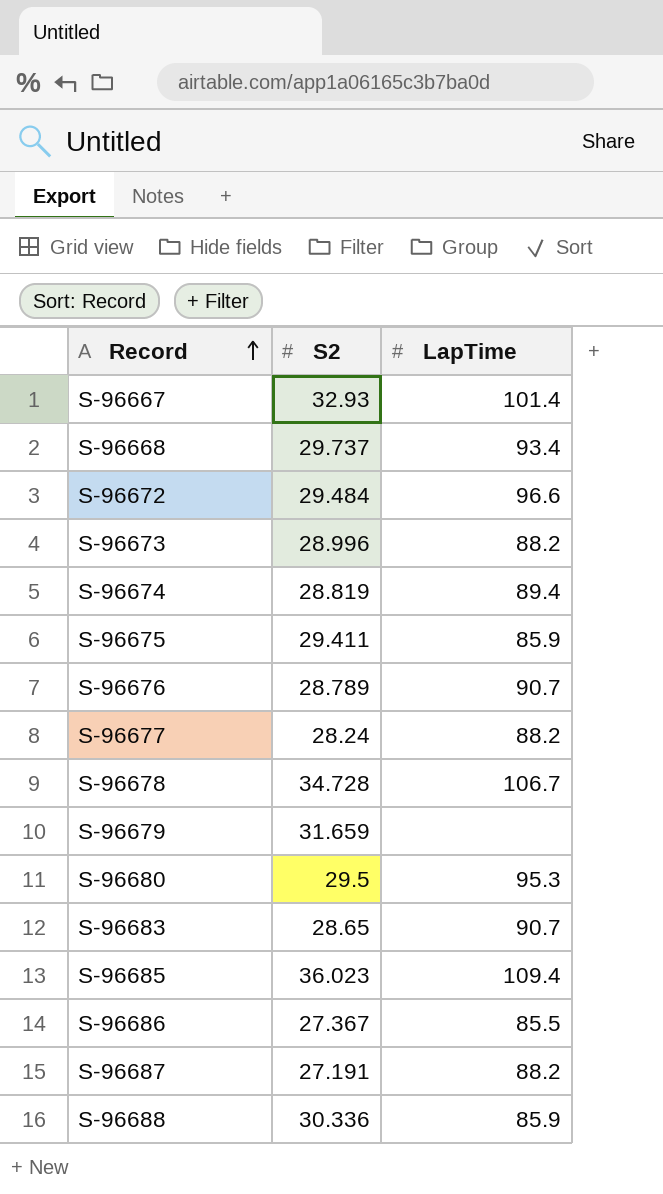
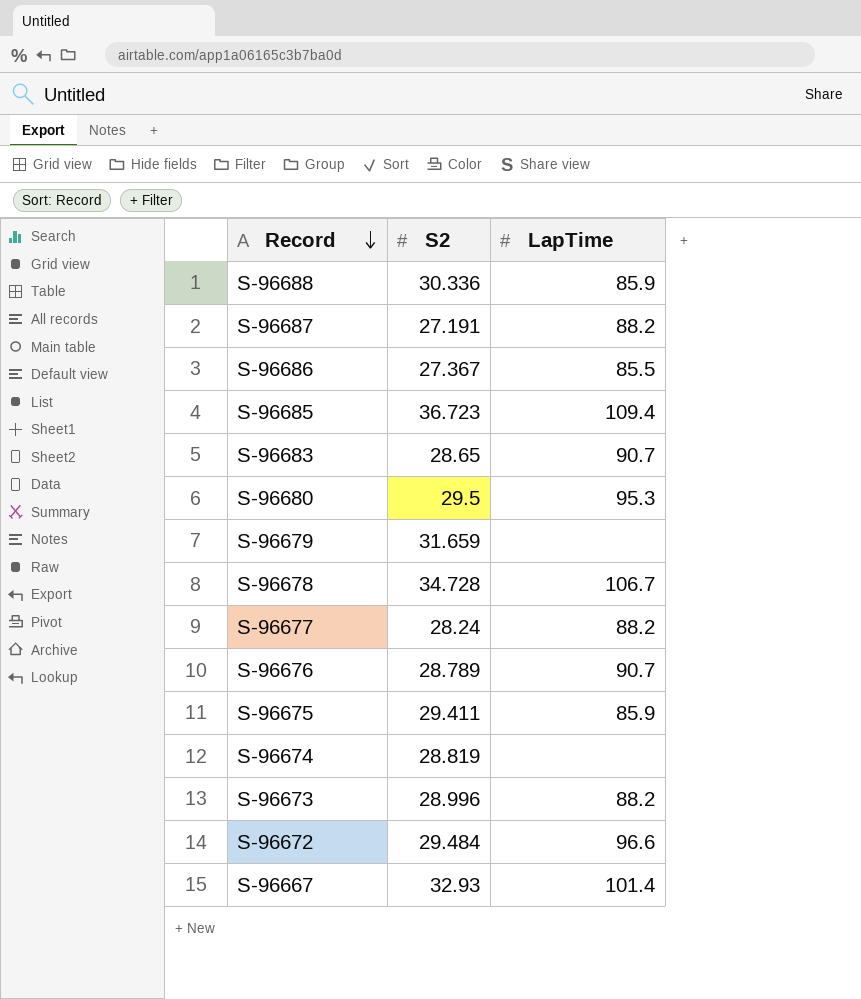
row order: Record ascending -> Record descending
row S-96668: 29.737 | 93.4 -> none
S-96685 | S2: 36.023 -> 36.723
S-96674 | LapTime: 89.4 -> none

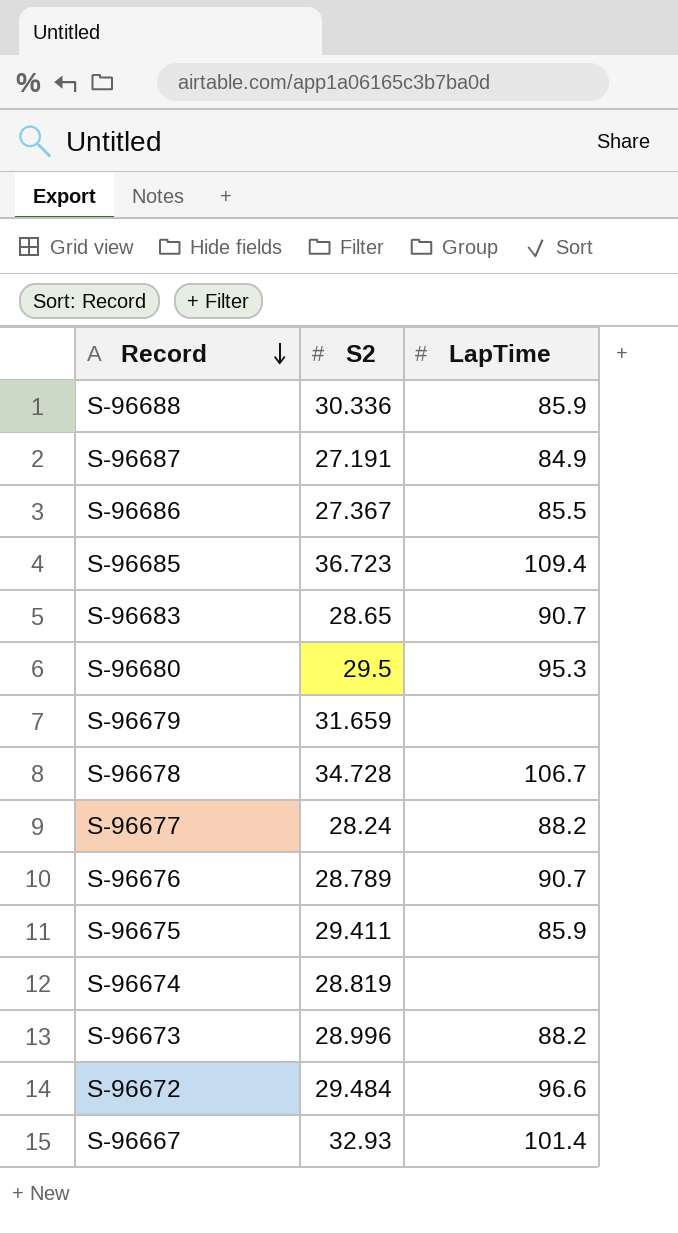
S-96687 | LapTime: 88.2 -> 84.9

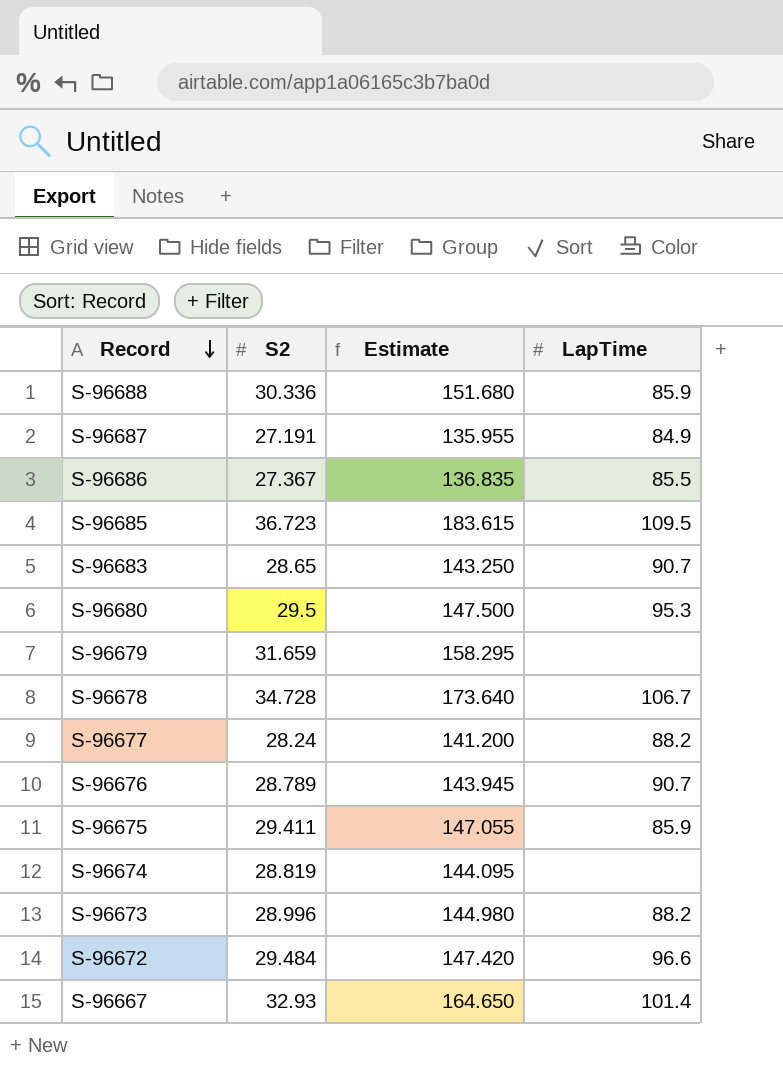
column Estimate | formula: none -> [S2] * 5
S-96685 | LapTime: 109.4 -> 109.5

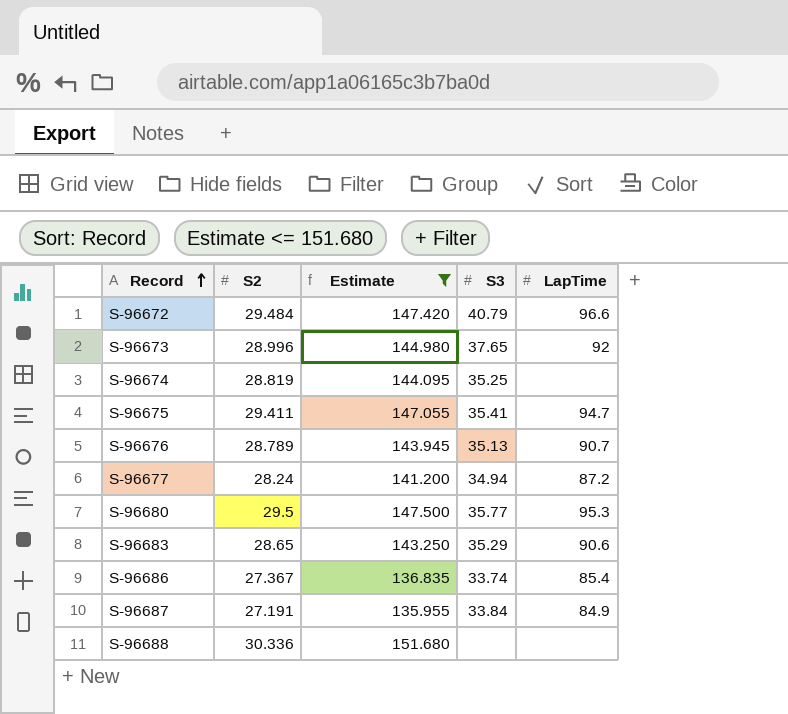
filter: none -> Estimate <= 151.680
row order: Record descending -> Record ascending
column S3 | position: none -> 4
S-96673 | LapTime: 88.2 -> 92
S-96675 | LapTime: 85.9 -> 94.7
S-96677 | LapTime: 88.2 -> 87.2
S-96683 | LapTime: 90.7 -> 90.6
S-96686 | LapTime: 85.5 -> 85.4
S-96688 | LapTime: 85.9 -> none

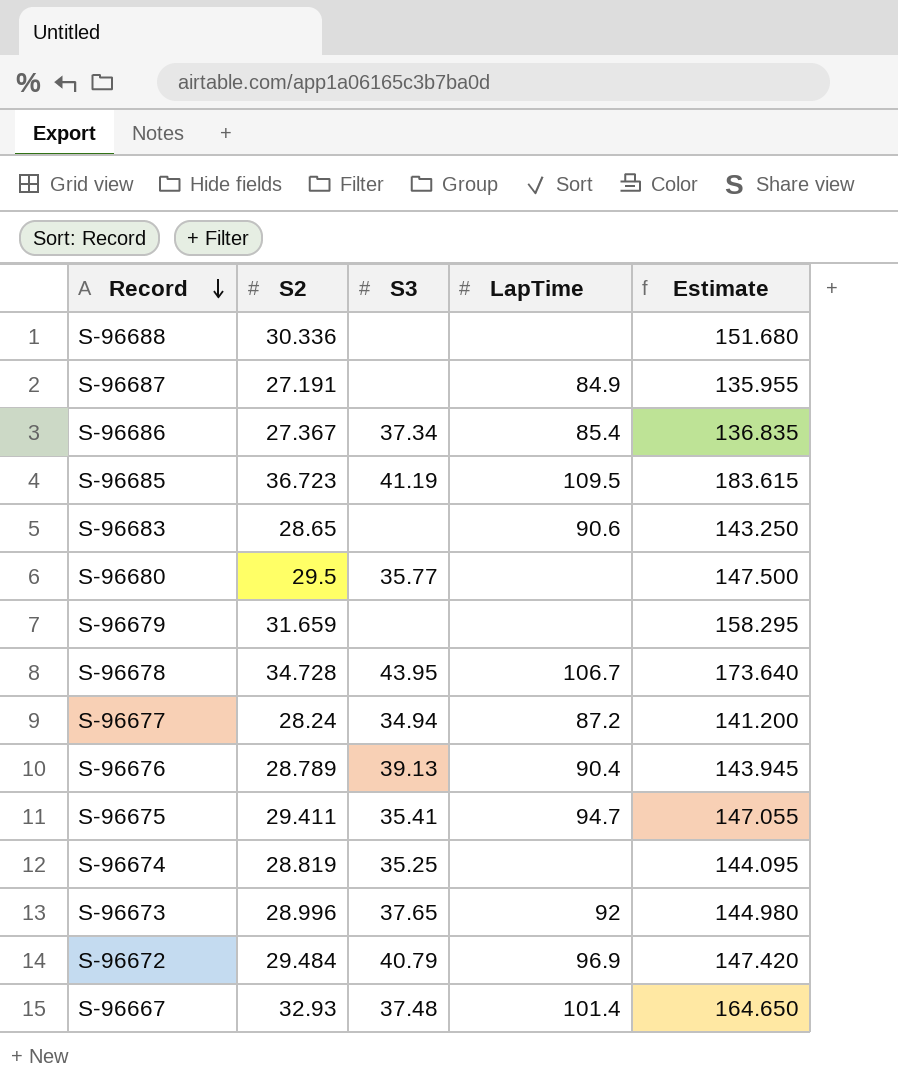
filter: Estimate <= 151.680 -> none
row order: Record ascending -> Record descending
column Estimate | position: 3 -> 5
S-96687 | S3: 33.84 -> none
S-96686 | S3: 33.74 -> 37.34
S-96683 | S3: 35.29 -> none
S-96680 | LapTime: 95.3 -> none
S-96676 | S3: 35.13 -> 39.13
S-96676 | LapTime: 90.7 -> 90.4
S-96672 | LapTime: 96.6 -> 96.9

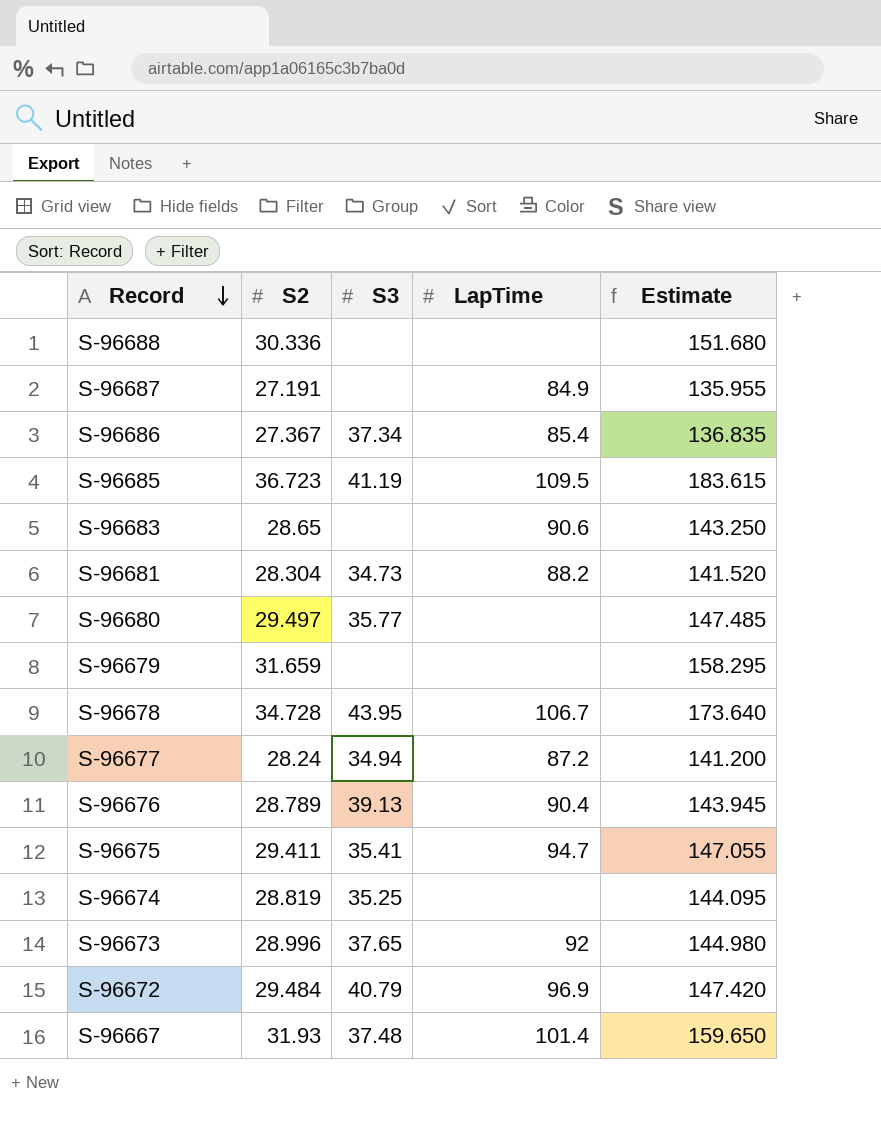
row S-96681: none -> 28.304 | 34.73 | 88.2 | 141.520
S-96680 | S2: 29.5 -> 29.497
S-96680 | Estimate: 147.500 -> 147.485
S-96667 | S2: 32.93 -> 31.93
S-96667 | Estimate: 164.650 -> 159.650

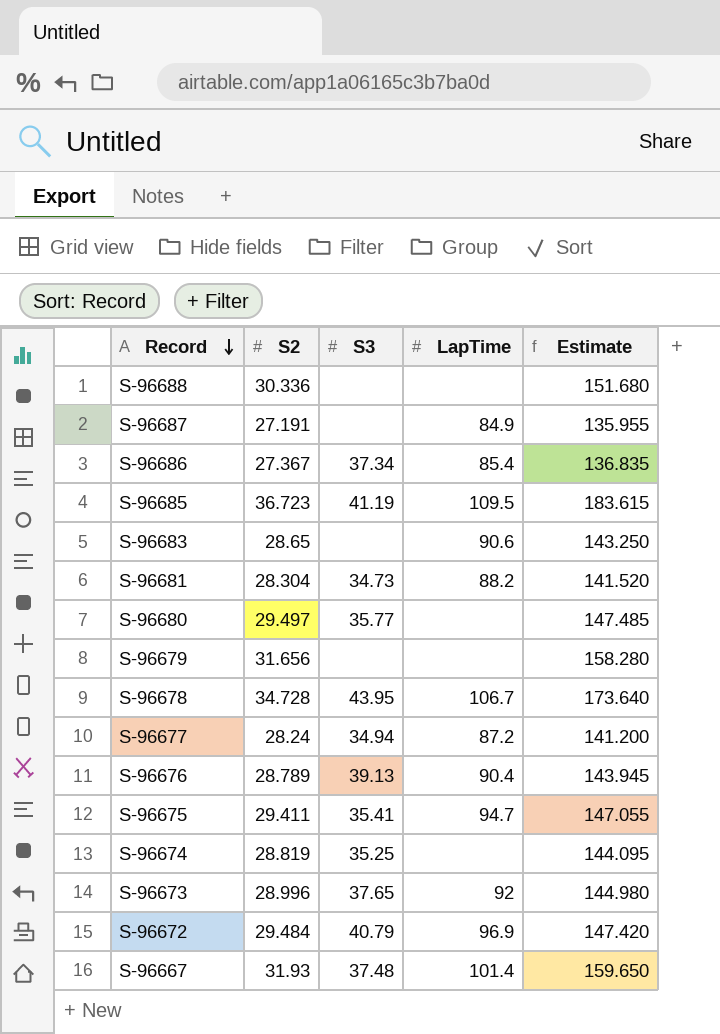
S-96679 | S2: 31.659 -> 31.656
S-96679 | Estimate: 158.295 -> 158.280

